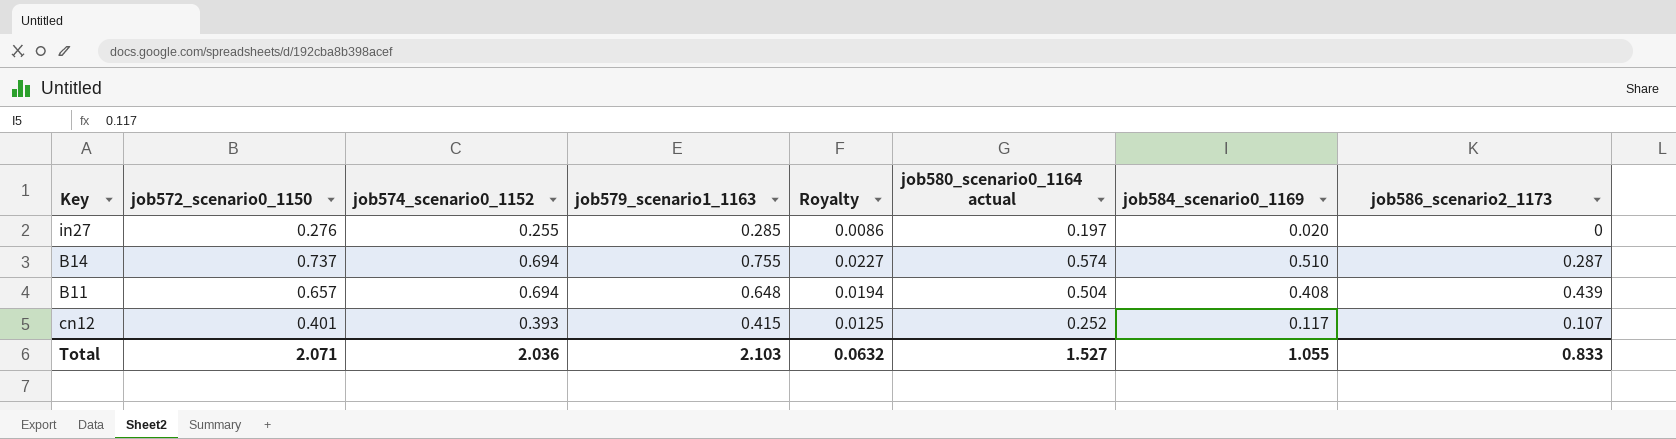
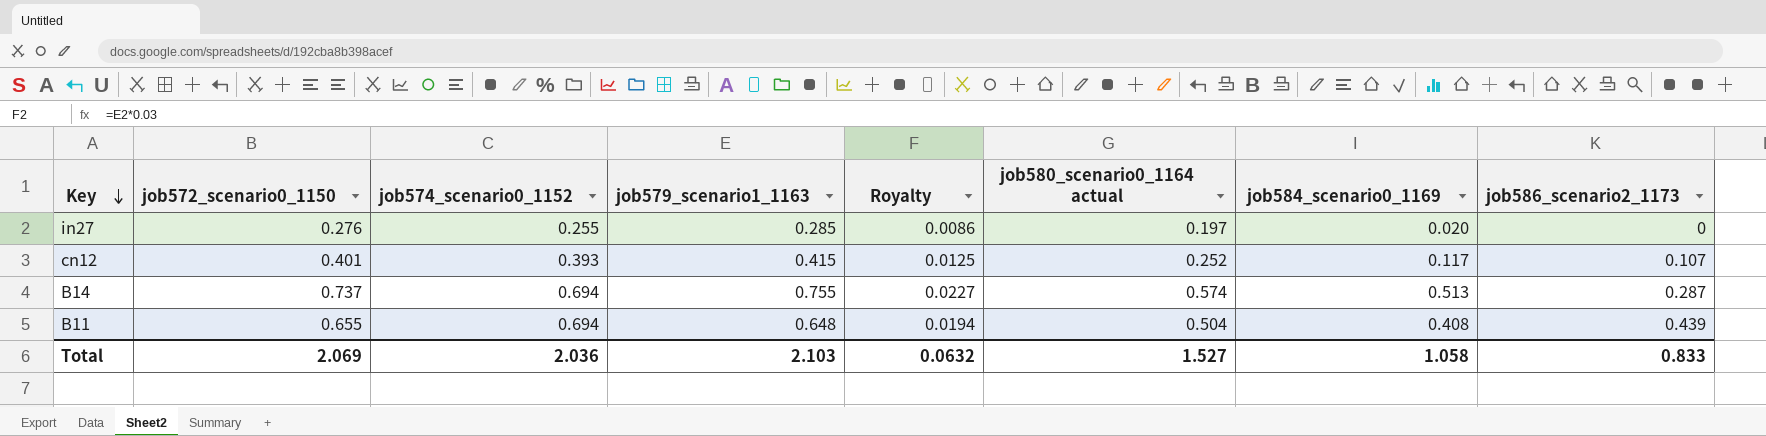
row order: none -> Key descending
B14 | job584_scenario0_1169: 0.510 -> 0.513
B11 | job572_scenario0_1150: 0.657 -> 0.655
Total | job572_scenario0_1150: 2.071 -> 2.069
Total | job584_scenario0_1169: 1.055 -> 1.058

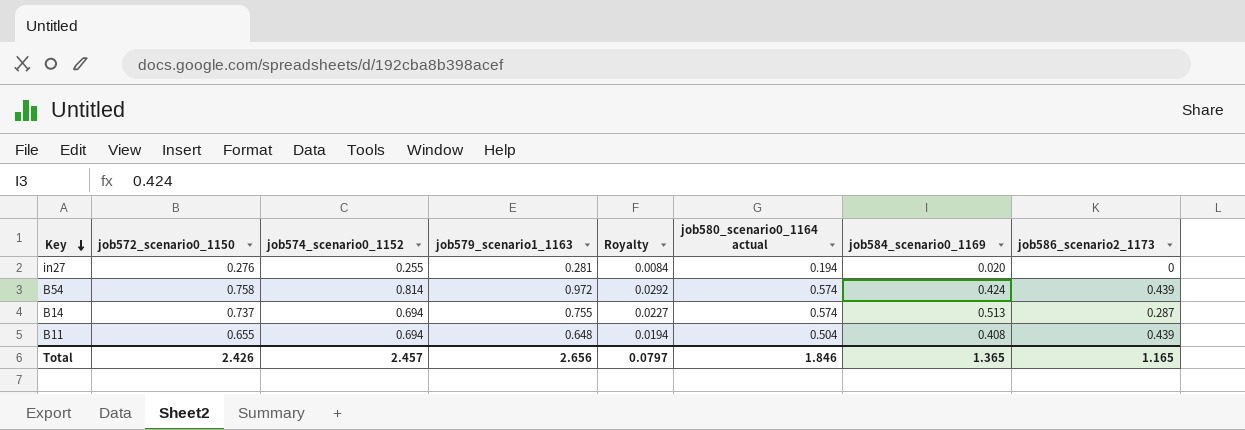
row cn12: 0.401 | 0.393 | 0.415 | 0.0125 | 0.252 | 0.117 | 0.107 -> none
in27 | job579_scenario1_1163: 0.285 -> 0.281
in27 | Royalty: 0.0086 -> 0.0084
in27 | job580_scenario0_1164 actual: 0.197 -> 0.194
row B54: none -> 0.758 | 0.814 | 0.972 | 0.0292 | 0.574 | 0.424 | 0.439
Total | job572_scenario0_1150: 2.069 -> 2.426
Total | job574_scenario0_1152: 2.036 -> 2.457
Total | job579_scenario1_1163: 2.103 -> 2.656
Total | Royalty: 0.0632 -> 0.0797
Total | job580_scenario0_1164 actual: 1.527 -> 1.846
Total | job584_scenario0_1169: 1.058 -> 1.365
Total | job586_scenario2_1173: 0.833 -> 1.165

